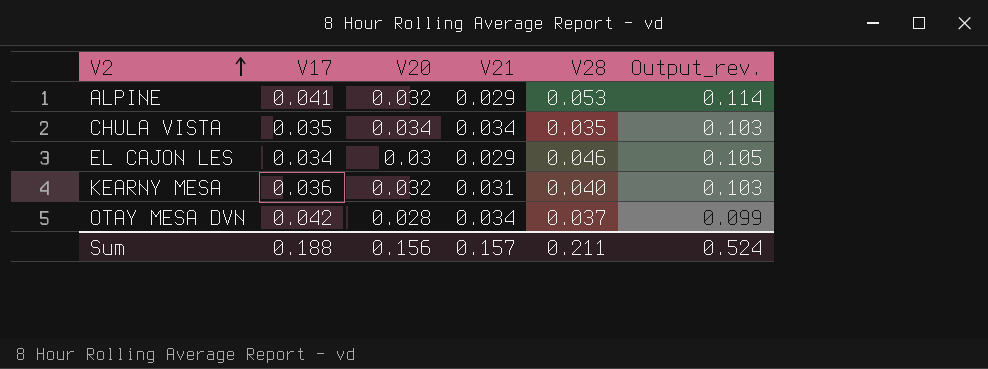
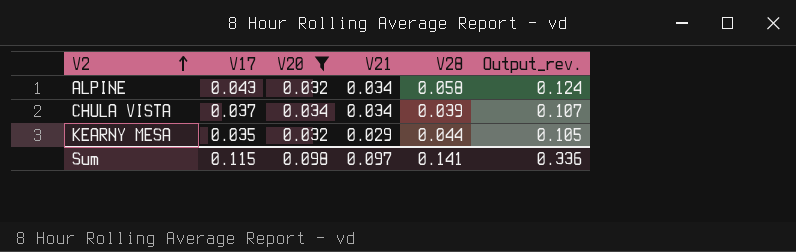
filter: none -> V20 >= 0.032
ALPINE | V17: 0.041 -> 0.043
ALPINE | V21: 0.029 -> 0.034
ALPINE | V28: 0.053 -> 0.058
ALPINE | Output_rev.: 0.114 -> 0.124
CHULA VISTA | V17: 0.035 -> 0.037
CHULA VISTA | V28: 0.035 -> 0.039
CHULA VISTA | Output_rev.: 0.103 -> 0.107
KEARNY MESA | V17: 0.036 -> 0.035
KEARNY MESA | V21: 0.031 -> 0.029
KEARNY MESA | V28: 0.040 -> 0.044
KEARNY MESA | Output_rev.: 0.103 -> 0.105
Sum | V17: 0.188 -> 0.115
Sum | V20: 0.156 -> 0.098
Sum | V21: 0.157 -> 0.097
Sum | V28: 0.211 -> 0.141
Sum | Output_rev.: 0.524 -> 0.336

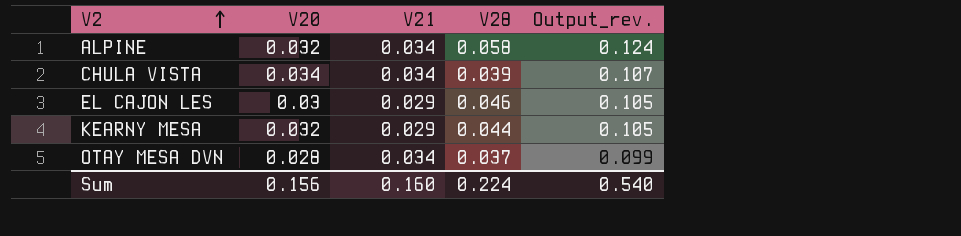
filter: V20 >= 0.032 -> none
column V17 | position: 2 -> none
Sum | V20: 0.098 -> 0.156
Sum | V21: 0.097 -> 0.160
Sum | V28: 0.141 -> 0.224
Sum | Output_rev.: 0.336 -> 0.540

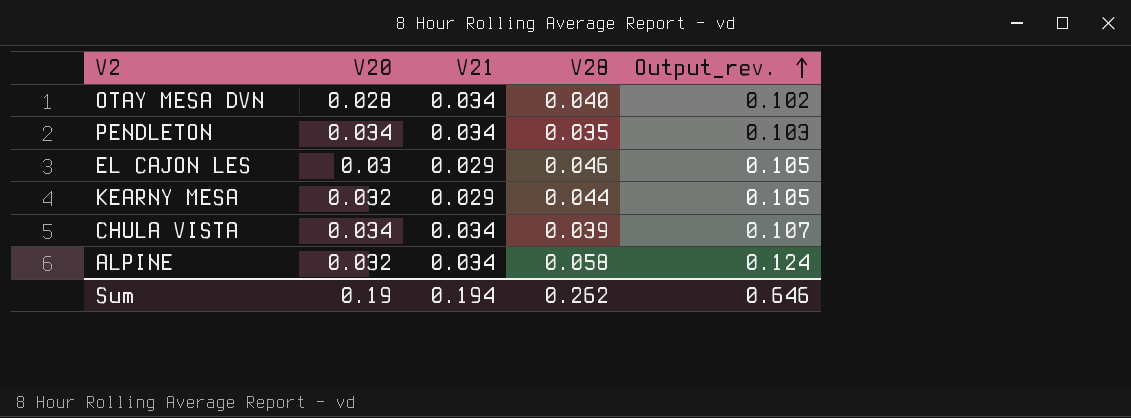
row order: V2 ascending -> Output_rev. ascending
OTAY MESA DVN | V28: 0.037 -> 0.040
OTAY MESA DVN | Output_rev.: 0.099 -> 0.102
row PENDLETON: none -> 0.034 | 0.034 | 0.035 | 0.103
Sum | V20: 0.156 -> 0.19
Sum | V21: 0.160 -> 0.194
Sum | V28: 0.224 -> 0.262
Sum | Output_rev.: 0.540 -> 0.646

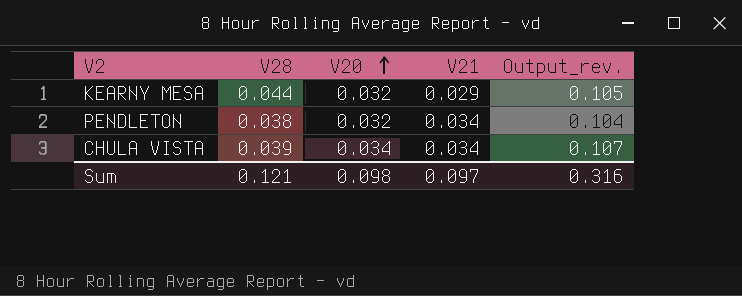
row order: Output_rev. ascending -> V20 ascending
column V28 | position: 4 -> 2
row OTAY MESA DVN: 0.028 | 0.034 | 0.040 | 0.102 -> none
row EL CAJON LES: 0.03 | 0.029 | 0.046 | 0.105 -> none
row ALPINE: 0.032 | 0.034 | 0.058 | 0.124 -> none
PENDLETON | V28: 0.035 -> 0.038
PENDLETON | V20: 0.034 -> 0.032
PENDLETON | Output_rev.: 0.103 -> 0.104
Sum | V28: 0.262 -> 0.121
Sum | V20: 0.19 -> 0.098
Sum | V21: 0.194 -> 0.097
Sum | Output_rev.: 0.646 -> 0.316

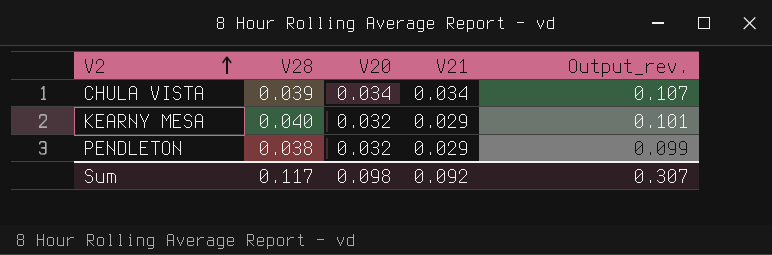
row order: V20 ascending -> V2 ascending
KEARNY MESA | V28: 0.044 -> 0.040
KEARNY MESA | Output_rev.: 0.105 -> 0.101
PENDLETON | V21: 0.034 -> 0.029
PENDLETON | Output_rev.: 0.104 -> 0.099
Sum | V28: 0.121 -> 0.117
Sum | V21: 0.097 -> 0.092
Sum | Output_rev.: 0.316 -> 0.307

